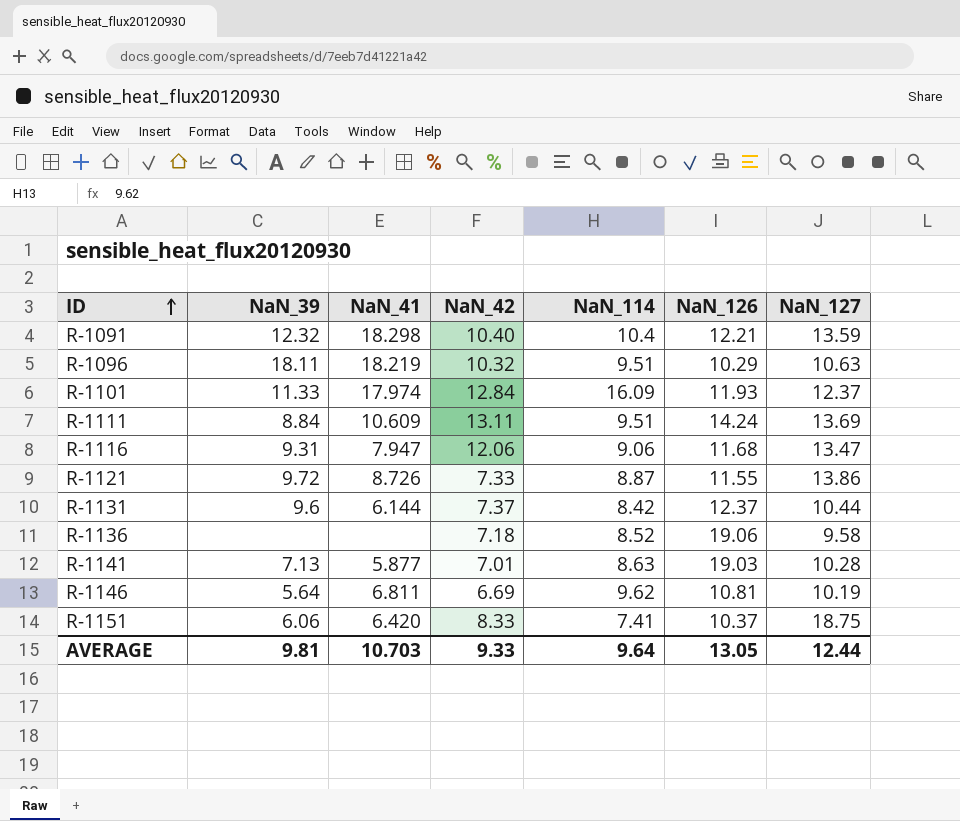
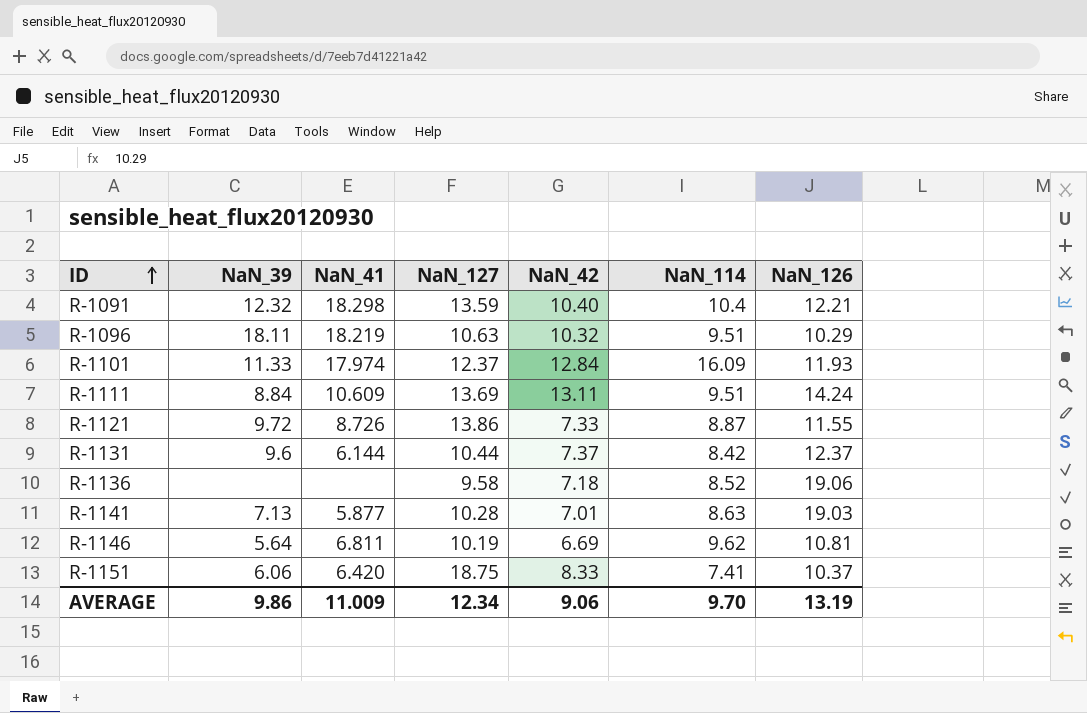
column NaN_127 | position: 7 -> 4
row R-1116: 9.31 | 7.947 | 12.06 | 9.06 | 11.68 | 13.47 -> none
AVERAGE | NaN_39: 9.81 -> 9.86
AVERAGE | NaN_41: 10.703 -> 11.009
AVERAGE | NaN_127: 12.44 -> 12.34
AVERAGE | NaN_42: 9.33 -> 9.06
AVERAGE | NaN_114: 9.64 -> 9.70
AVERAGE | NaN_126: 13.05 -> 13.19

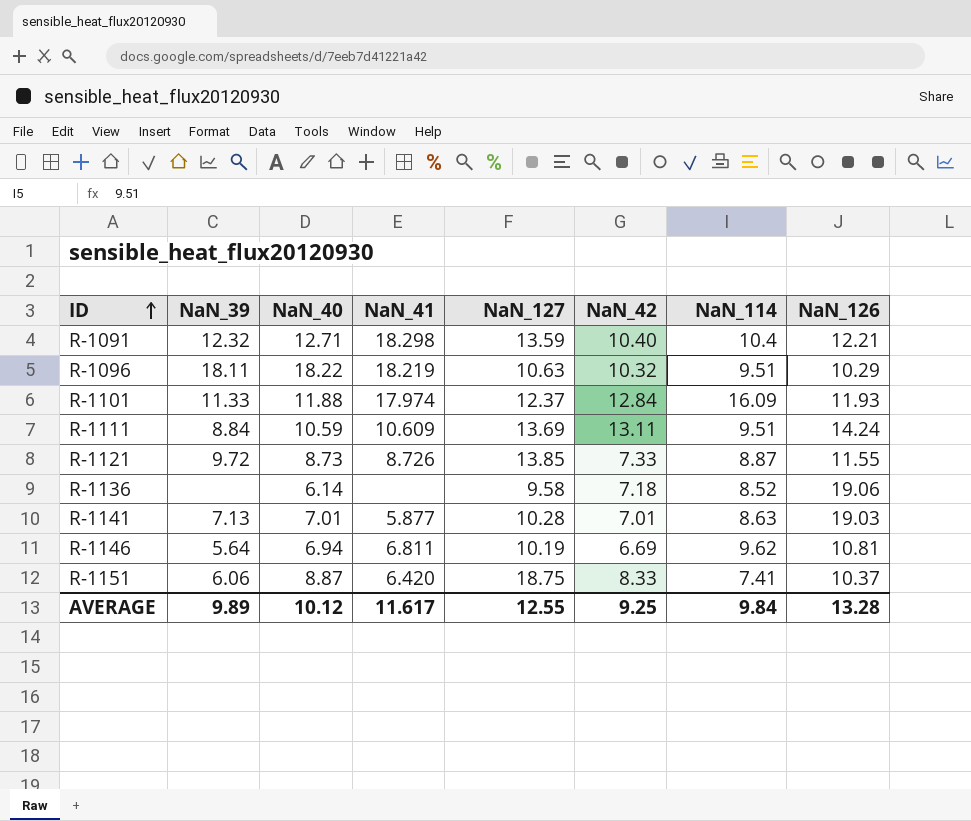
column NaN_40 | position: none -> 3
row R-1131: 9.6 | 6.144 | 10.44 | 7.37 | 8.42 | 12.37 -> none
R-1121 | NaN_127: 13.86 -> 13.85
AVERAGE | NaN_39: 9.86 -> 9.89
AVERAGE | NaN_41: 11.009 -> 11.617
AVERAGE | NaN_127: 12.34 -> 12.55
AVERAGE | NaN_42: 9.06 -> 9.25
AVERAGE | NaN_114: 9.70 -> 9.84
AVERAGE | NaN_126: 13.19 -> 13.28

